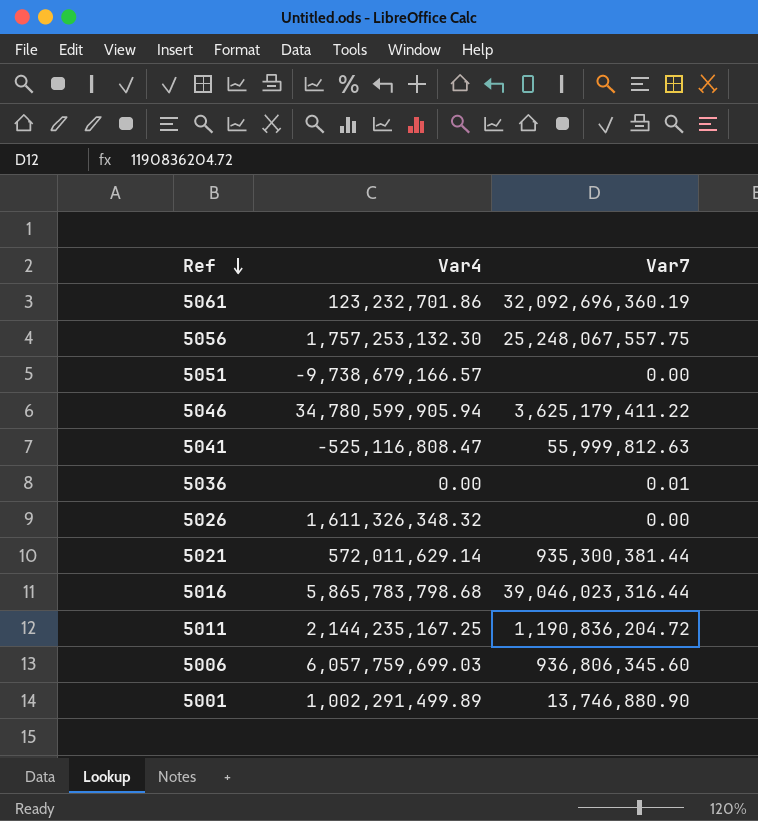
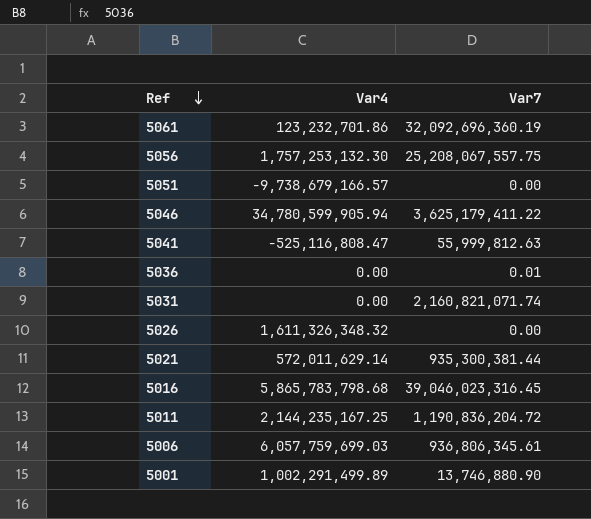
5056 | Var7: 25,248,067,557.75 -> 25,208,067,557.75
row 5031: none -> 0.00 | 2,160,821,071.74
5016 | Var7: 39,046,023,316.44 -> 39,046,023,316.45
5006 | Var7: 936,806,345.60 -> 936,806,345.61

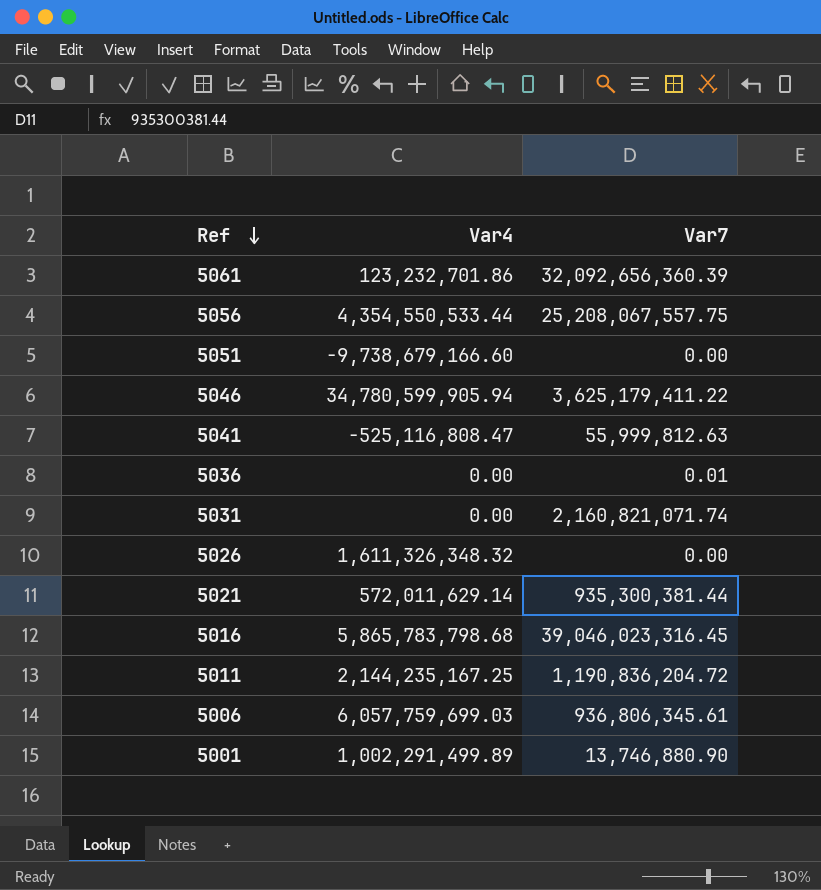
5061 | Var7: 32,092,696,360.19 -> 32,092,656,360.39
5056 | Var4: 1,757,253,132.30 -> 4,354,550,533.44
5051 | Var4: -9,738,679,166.57 -> -9,738,679,166.60

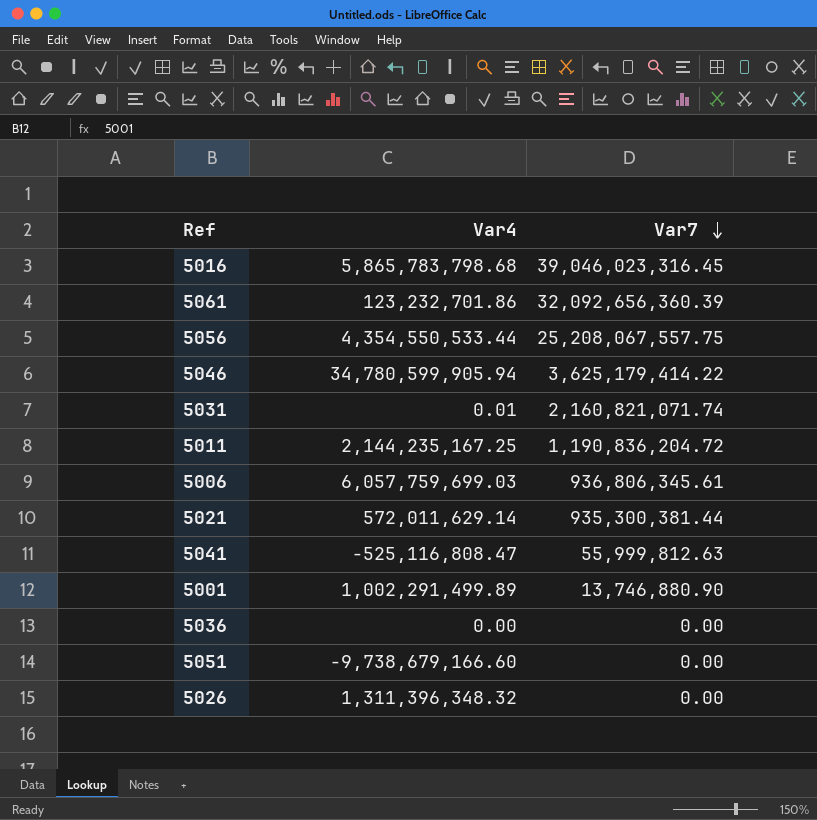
row order: Ref descending -> Var7 descending
5046 | Var7: 3,625,179,411.22 -> 3,625,179,414.22
5031 | Var4: 0.00 -> 0.01
5036 | Var7: 0.01 -> 0.00
5026 | Var4: 1,611,326,348.32 -> 1,311,396,348.32

